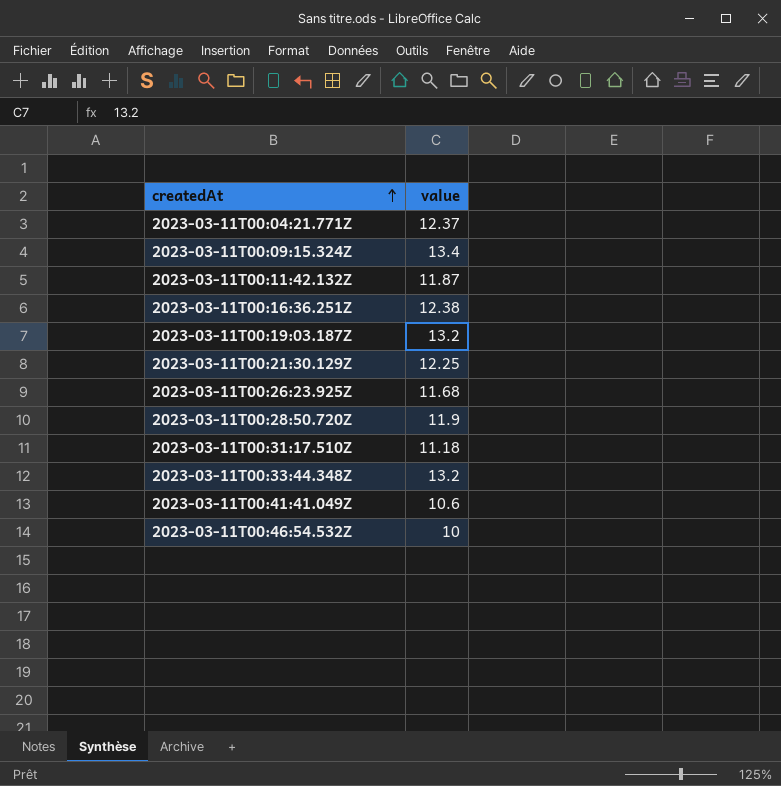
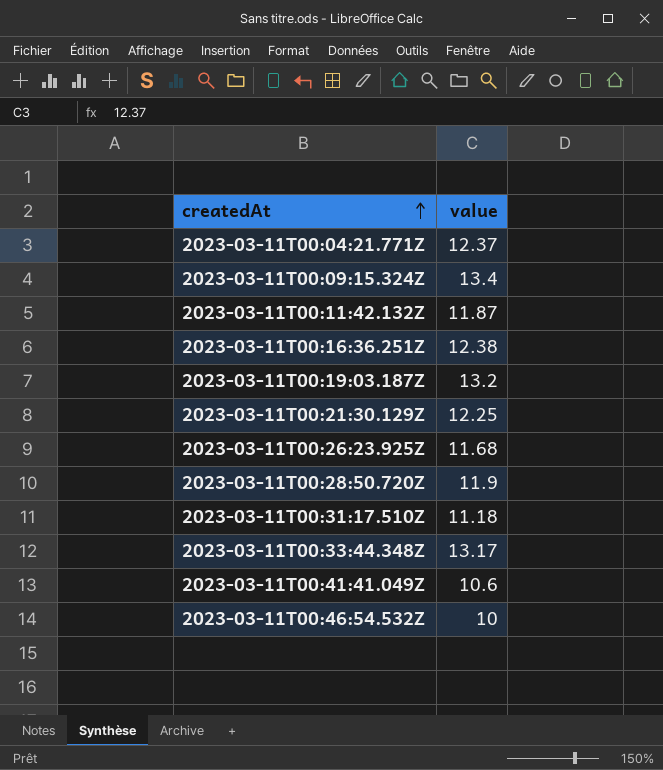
2023-03-11T00:33:44.348Z | value: 13.2 -> 13.17

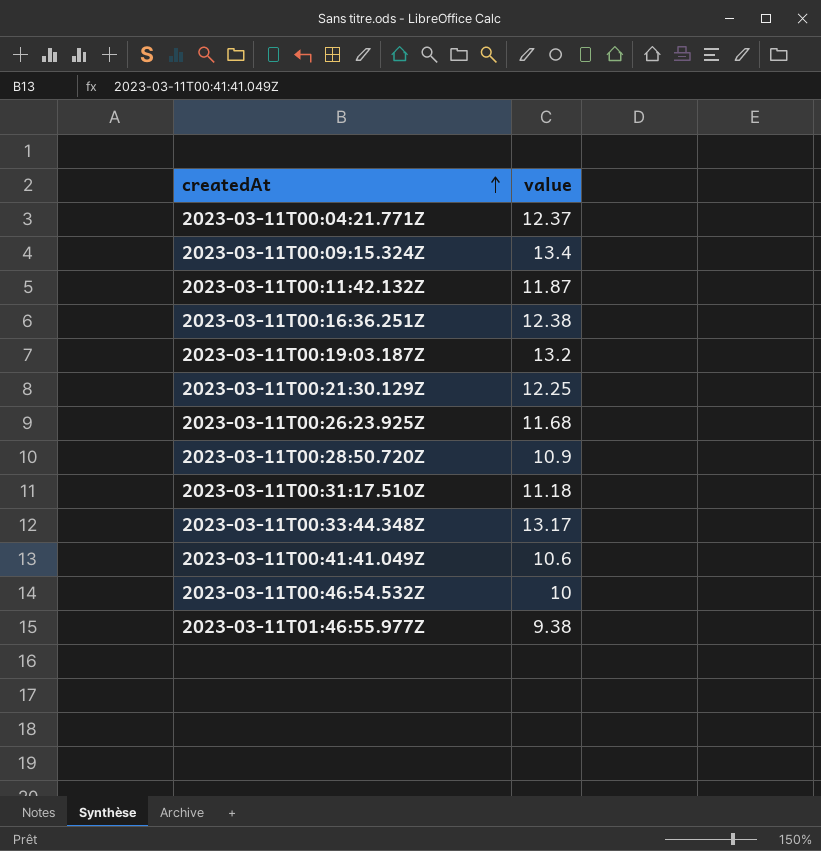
2023-03-11T00:28:50.720Z | value: 11.9 -> 10.9
row 2023-03-11T01:46:55.977Z: none -> 9.38

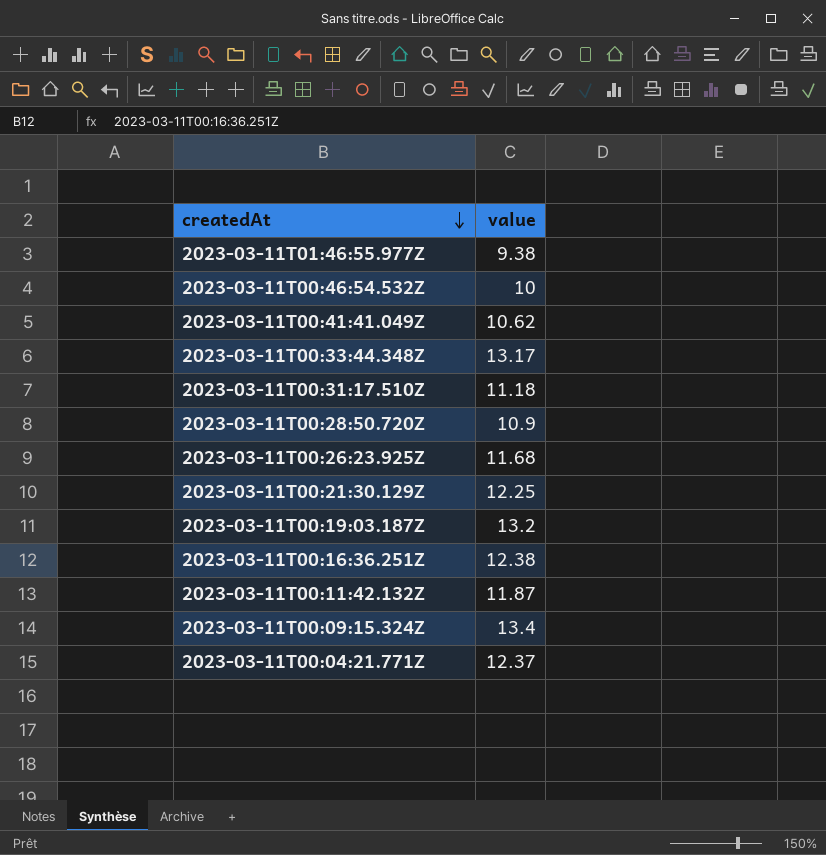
row order: createdAt ascending -> createdAt descending
2023-03-11T00:41:41.049Z | value: 10.6 -> 10.62

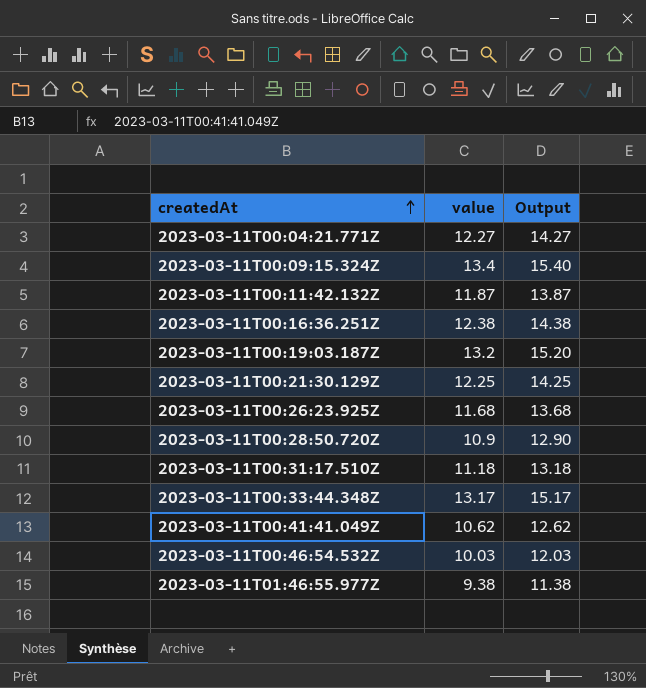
row order: createdAt descending -> createdAt ascending
column Output | formula: none -> [value] + 2
2023-03-11T00:04:21.771Z | value: 12.37 -> 12.27
2023-03-11T00:46:54.532Z | value: 10 -> 10.03

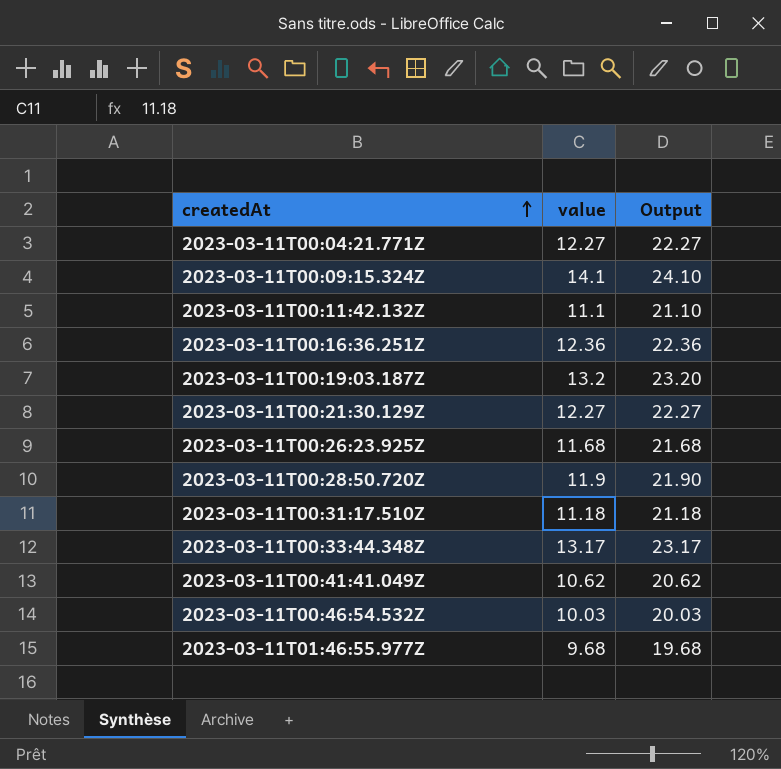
column Output | formula: [value] + 2 -> [value] + 10
2023-03-11T00:09:15.324Z | value: 13.4 -> 14.1
2023-03-11T00:11:42.132Z | value: 11.87 -> 11.1
2023-03-11T00:16:36.251Z | value: 12.38 -> 12.36
2023-03-11T00:21:30.129Z | value: 12.25 -> 12.27
2023-03-11T00:28:50.720Z | value: 10.9 -> 11.9
2023-03-11T01:46:55.977Z | value: 9.38 -> 9.68

